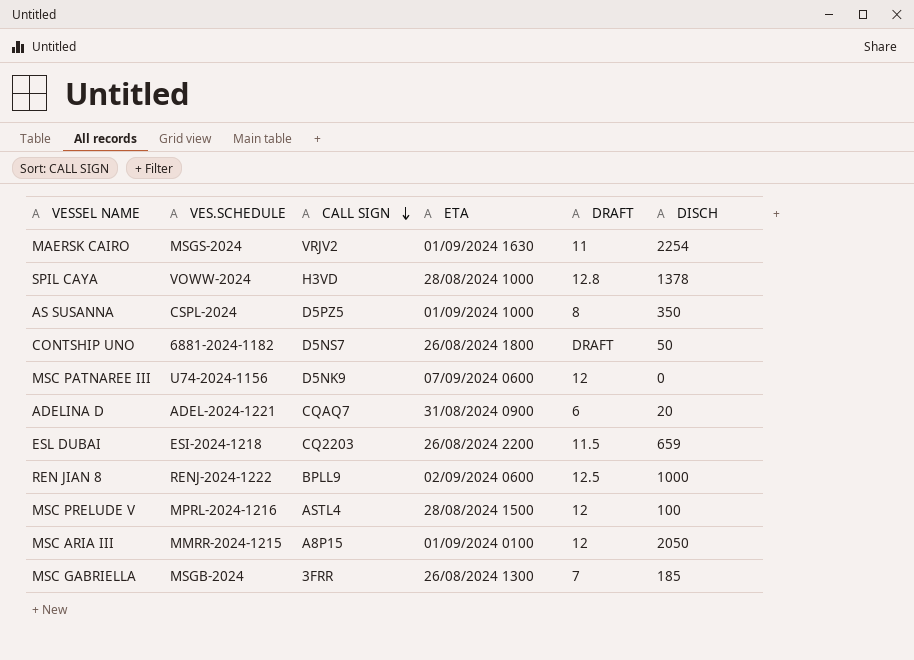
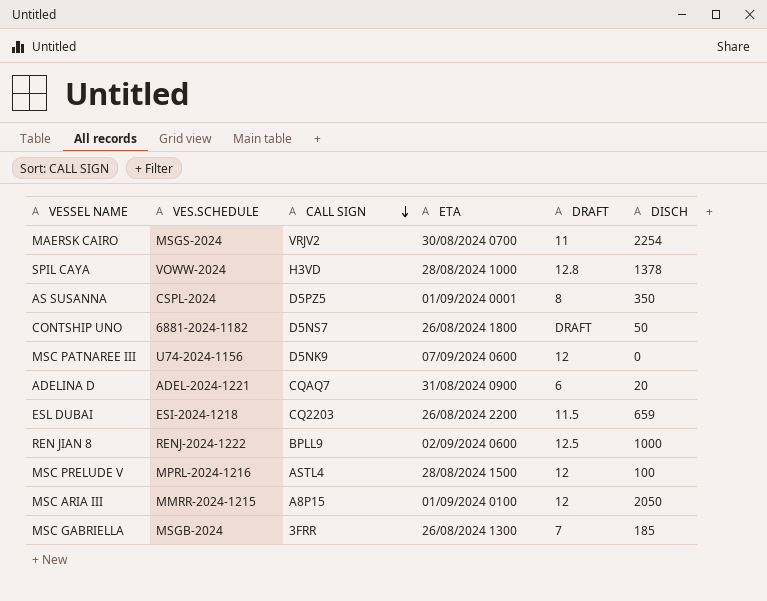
MAERSK CAIRO | ETA: 01/09/2024 1630 -> 30/08/2024 0700
AS SUSANNA | ETA: 01/09/2024 1000 -> 01/09/2024 0001

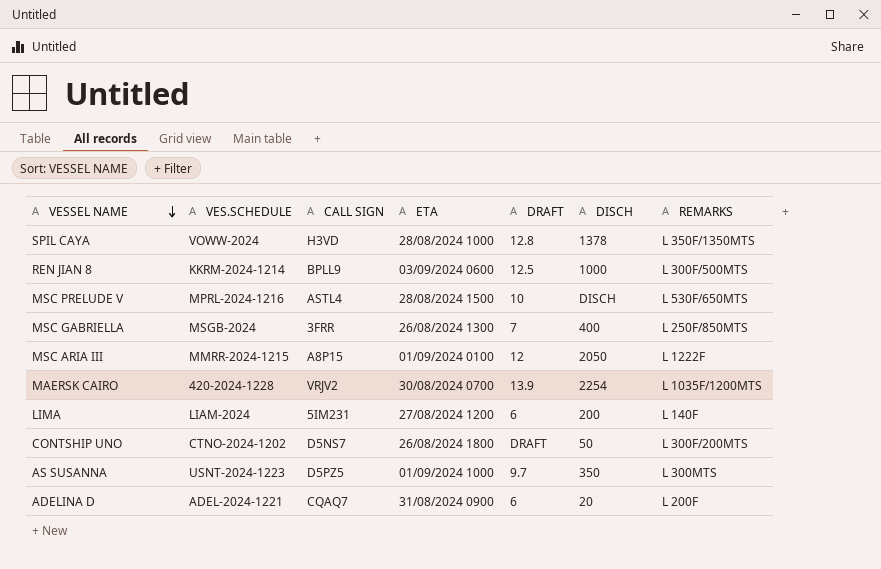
row order: CALL SIGN descending -> VESSEL NAME descending
column REMARKS | position: none -> 7
row MSC PATNAREE III: U74-2024-1156 | D5NK9 | 07/09/2024 0600 | 12 | 0 -> none
row ESL DUBAI: ESI-2024-1218 | CQ2203 | 26/08/2024 2200 | 11.5 | 659 -> none
REN JIAN 8 | VES.SCHEDULE: RENJ-2024-1222 -> KKRM-2024-1214
REN JIAN 8 | ETA: 02/09/2024 0600 -> 03/09/2024 0600
MSC PRELUDE V | DRAFT: 12 -> 10
MSC PRELUDE V | DISCH: 100 -> DISCH
MSC GABRIELLA | DISCH: 185 -> 400
MAERSK CAIRO | VES.SCHEDULE: MSGS-2024 -> 420-2024-1228
MAERSK CAIRO | DRAFT: 11 -> 13.9
row LIMA: none -> LIAM-2024 | 5IM231 | 27/08/2024 1200 | 6 | 200 | L 140F
CONTSHIP UNO | VES.SCHEDULE: 6881-2024-1182 -> CTNO-2024-1202
AS SUSANNA | VES.SCHEDULE: CSPL-2024 -> USNT-2024-1223
AS SUSANNA | ETA: 01/09/2024 0001 -> 01/09/2024 1000
AS SUSANNA | DRAFT: 8 -> 9.7

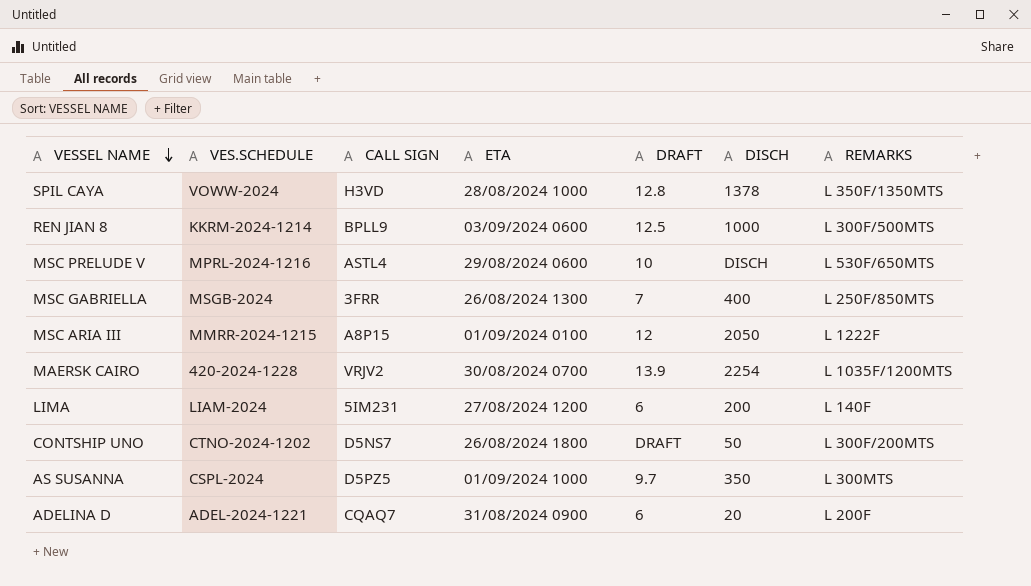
MSC PRELUDE V | ETA: 28/08/2024 1500 -> 29/08/2024 0600
AS SUSANNA | VES.SCHEDULE: USNT-2024-1223 -> CSPL-2024

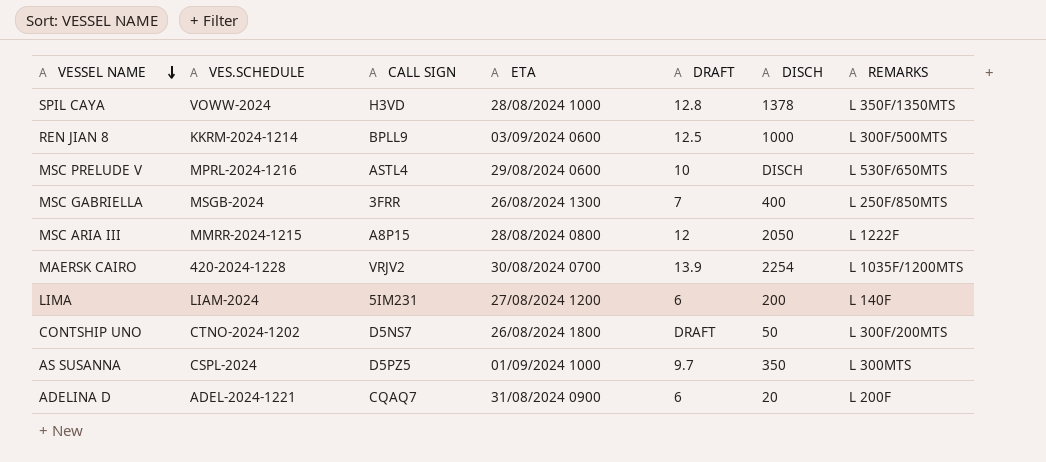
MSC ARIA III | ETA: 01/09/2024 0100 -> 28/08/2024 0800

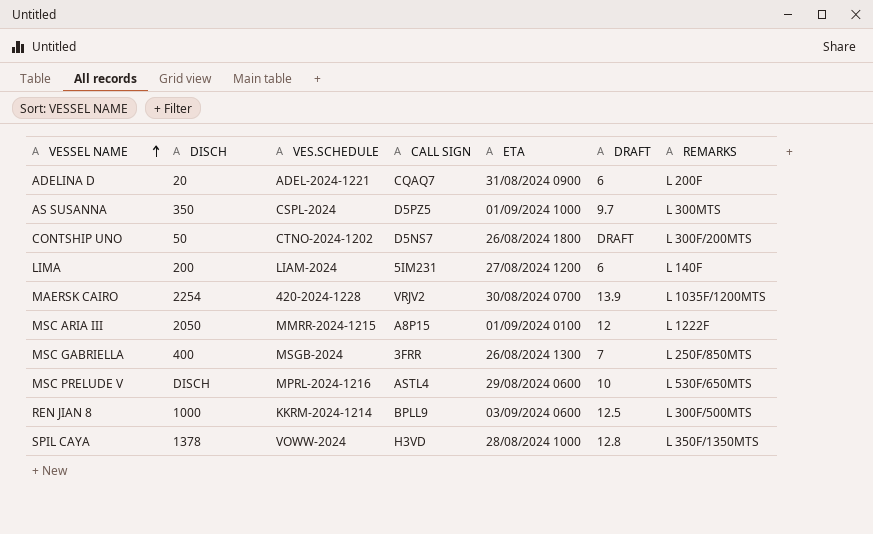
row order: VESSEL NAME descending -> VESSEL NAME ascending
column DISCH | position: 6 -> 2
MSC ARIA III | ETA: 28/08/2024 0800 -> 01/09/2024 0100

